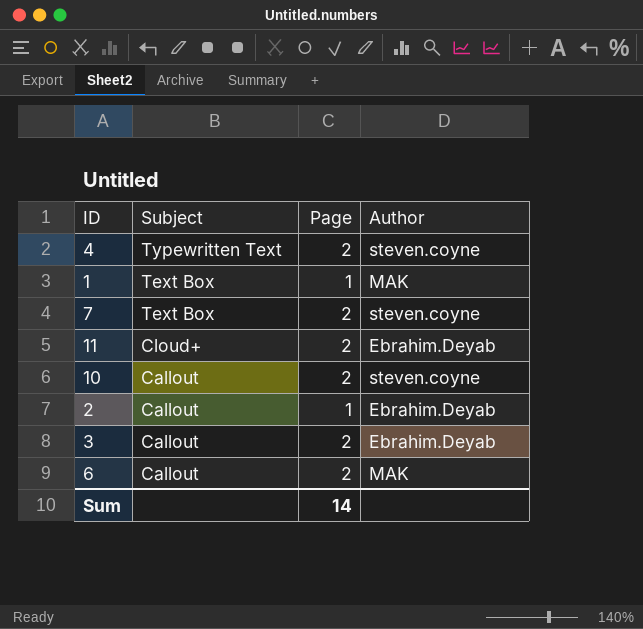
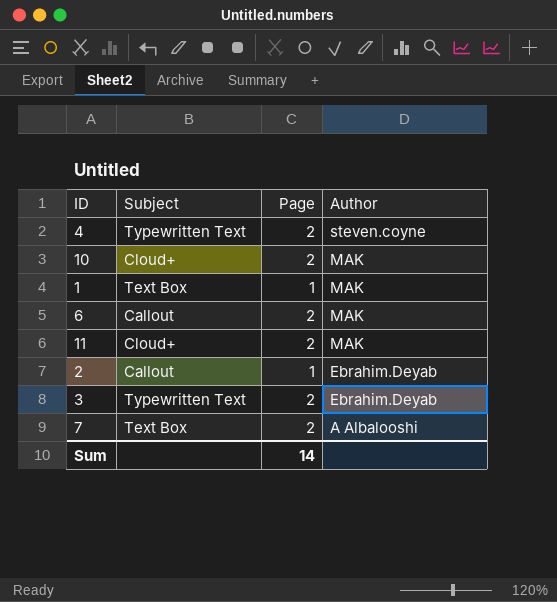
row order: Subject descending -> Author descending
10 | Subject: Callout -> Cloud+
10 | Author: steven.coyne -> MAK
11 | Author: Ebrahim.Deyab -> MAK
3 | Subject: Callout -> Typewritten Text
7 | Author: steven.coyne -> A Albalooshi

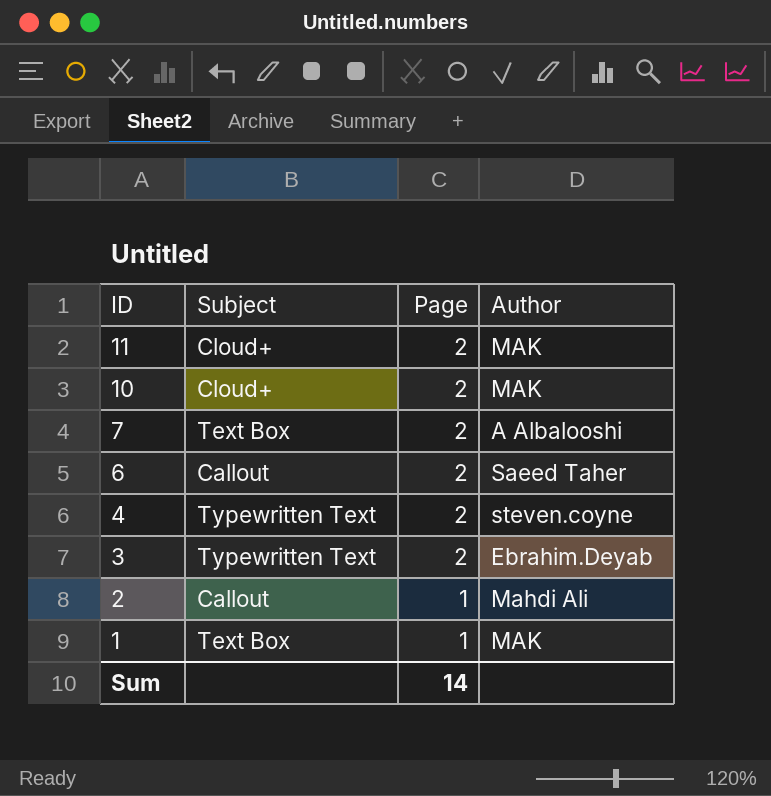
row order: Author descending -> ID descending
6 | Author: MAK -> Saeed Taher
2 | Author: Ebrahim.Deyab -> Mahdi Ali

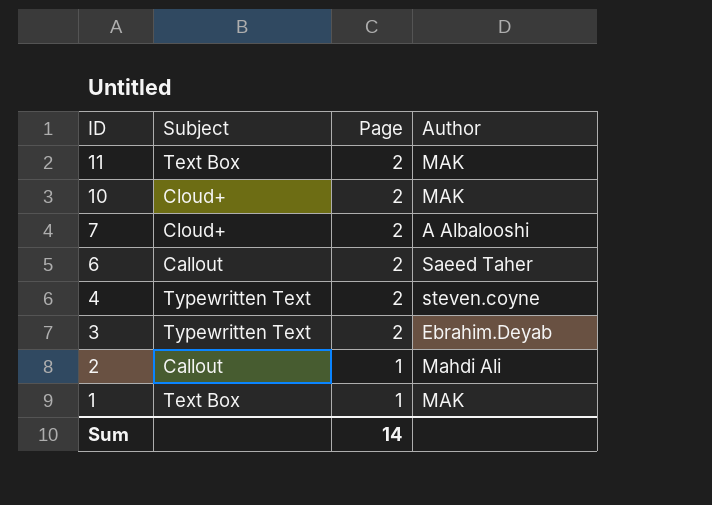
11 | Subject: Cloud+ -> Text Box
7 | Subject: Text Box -> Cloud+

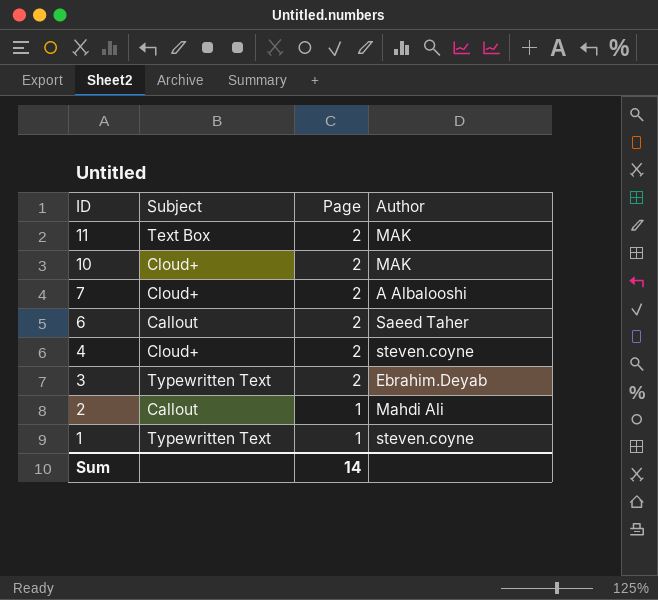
4 | Subject: Typewritten Text -> Cloud+
1 | Subject: Text Box -> Typewritten Text
1 | Author: MAK -> steven.coyne

